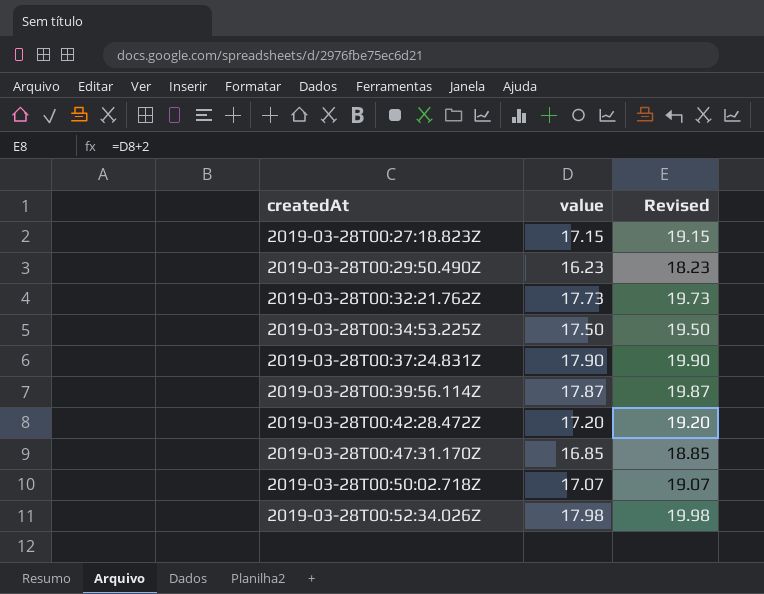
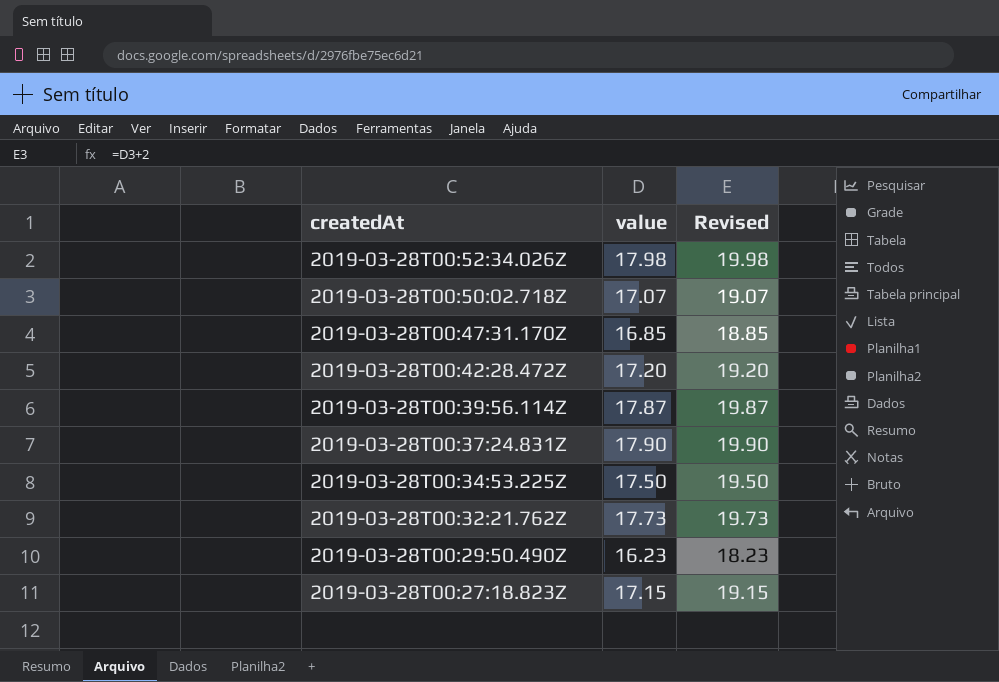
row order: createdAt ascending -> createdAt descending

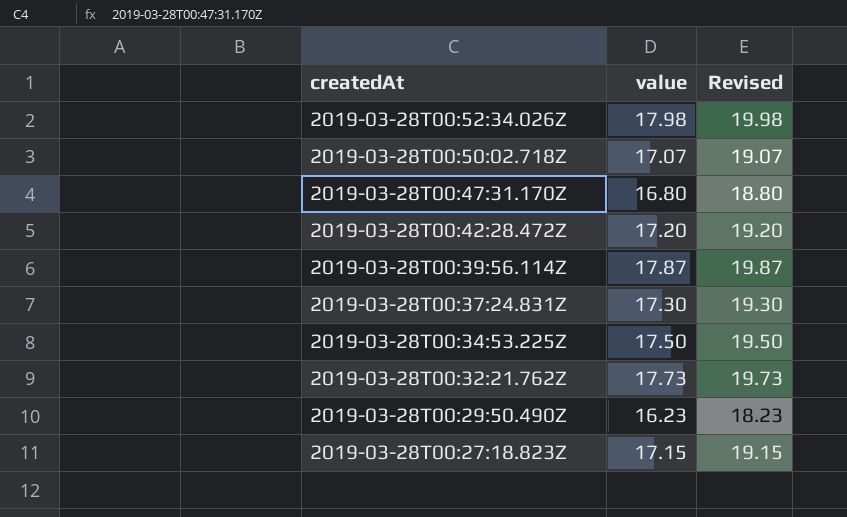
2019-03-28T00:47:31.170Z | value: 16.85 -> 16.80
2019-03-28T00:47:31.170Z | Revised: 18.85 -> 18.80
2019-03-28T00:37:24.831Z | value: 17.90 -> 17.30
2019-03-28T00:37:24.831Z | Revised: 19.90 -> 19.30

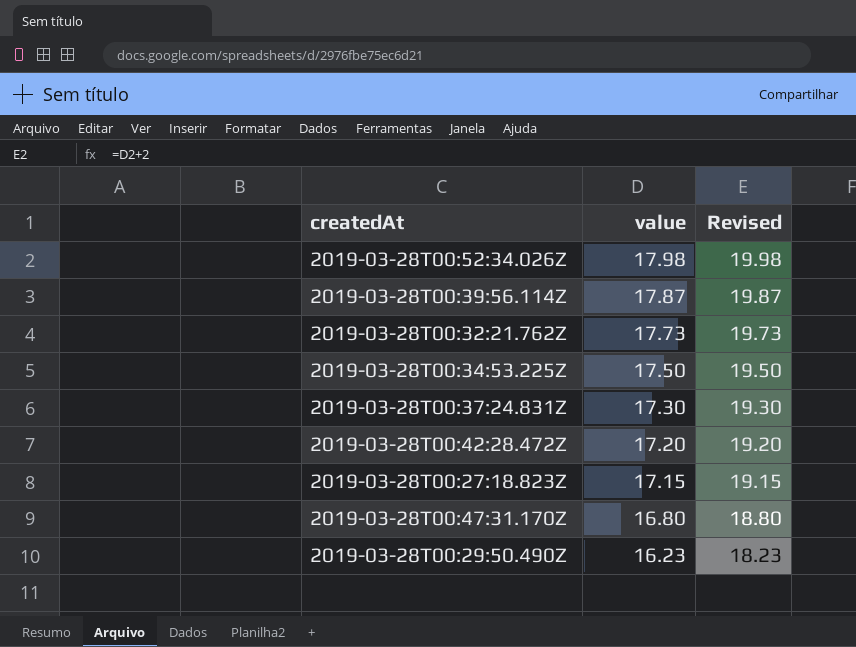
row order: createdAt descending -> value descending
row 2019-03-28T00:50:02.718Z: 17.07 | 19.07 -> none

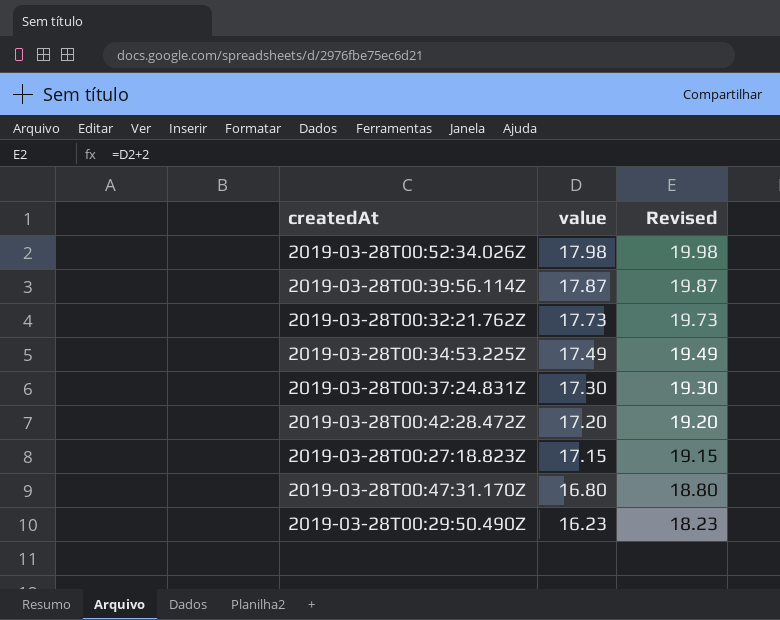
2019-03-28T00:34:53.225Z | value: 17.50 -> 17.49
2019-03-28T00:34:53.225Z | Revised: 19.50 -> 19.49

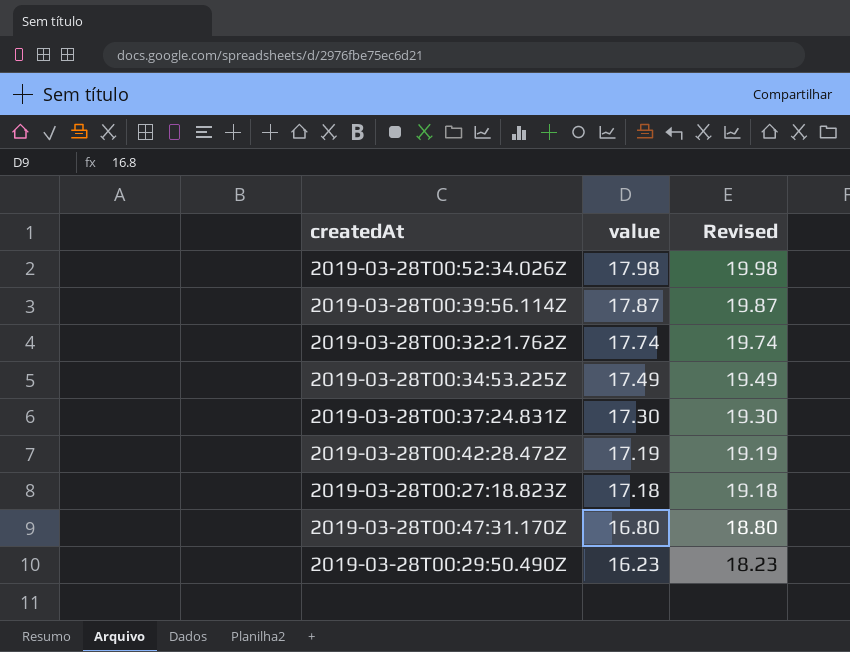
2019-03-28T00:32:21.762Z | value: 17.73 -> 17.74
2019-03-28T00:32:21.762Z | Revised: 19.73 -> 19.74
2019-03-28T00:42:28.472Z | value: 17.20 -> 17.19
2019-03-28T00:42:28.472Z | Revised: 19.20 -> 19.19
2019-03-28T00:27:18.823Z | value: 17.15 -> 17.18
2019-03-28T00:27:18.823Z | Revised: 19.15 -> 19.18

